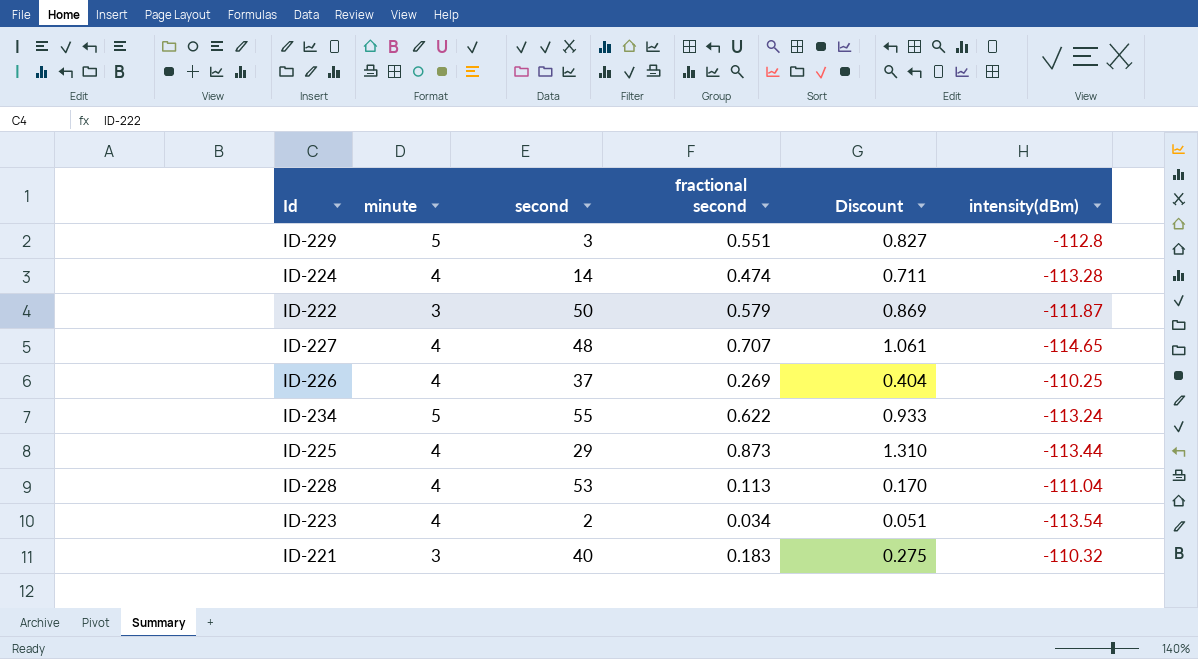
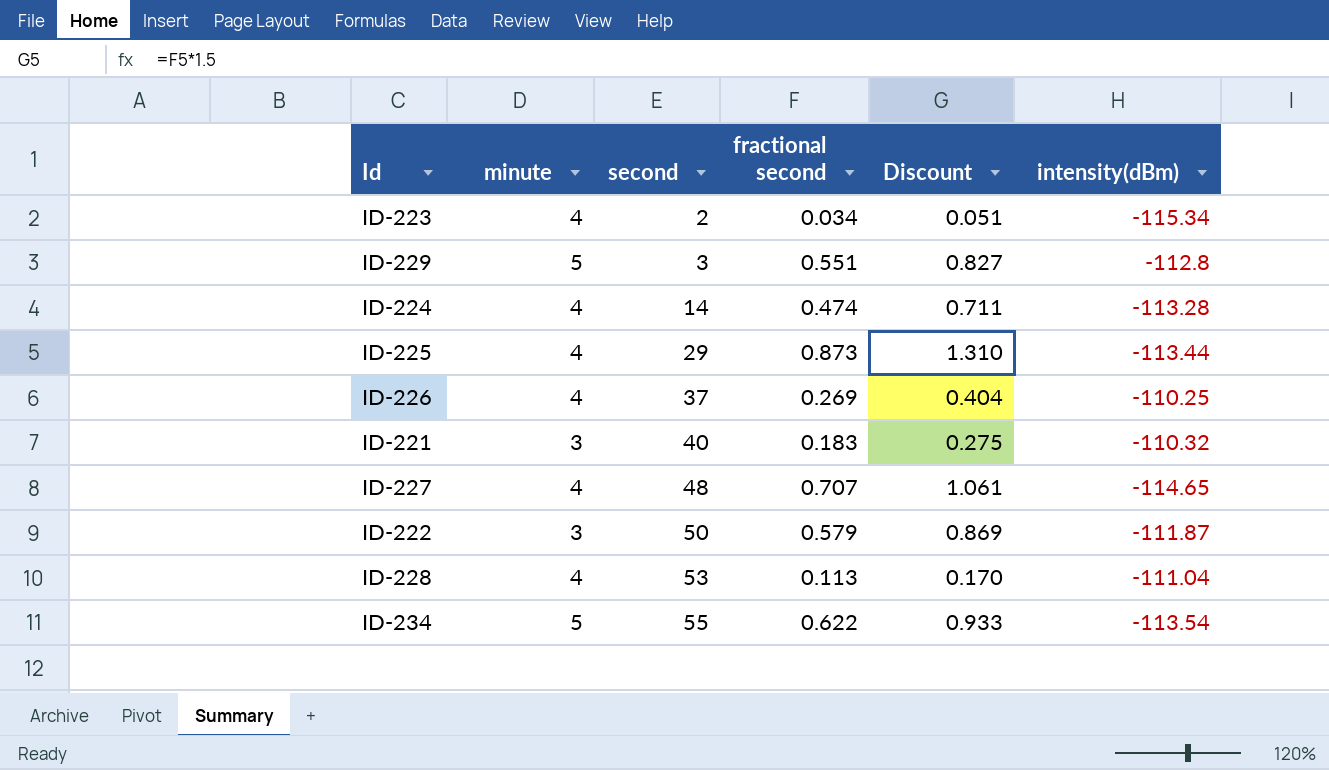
row order: none -> second ascending
ID-223 | intensity(dBm): -113.54 -> -115.34
ID-234 | intensity(dBm): -113.24 -> -113.54

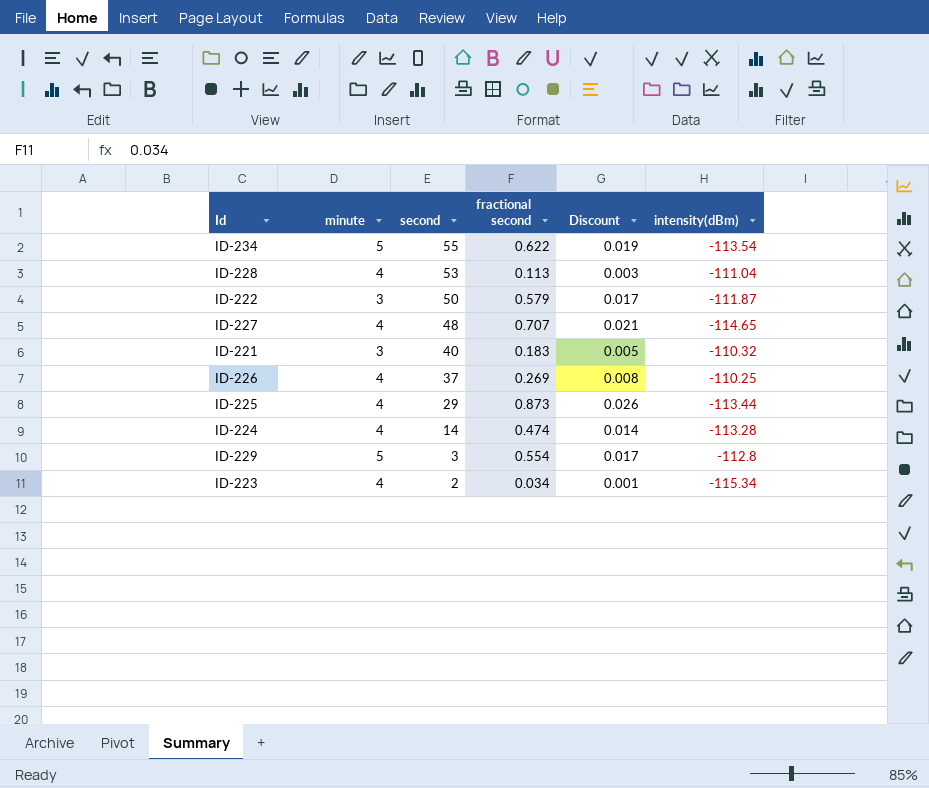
row order: second ascending -> second descending
column Discount | formula: [fractional second] * 1.5 -> [fractional second] * 0.03
ID-229 | fractional second: 0.551 -> 0.554

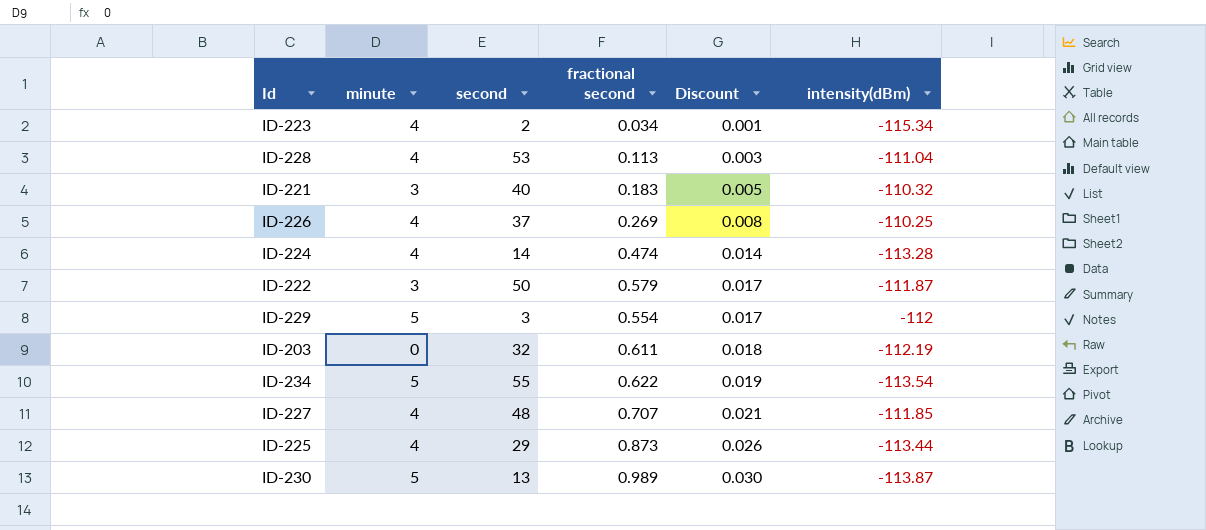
row order: second descending -> Discount ascending
ID-229 | intensity(dBm): -112.8 -> -112
row ID-203: none -> 0 | 32 | 0.611 | 0.018 | -112.19
ID-227 | intensity(dBm): -114.65 -> -111.85
row ID-230: none -> 5 | 13 | 0.989 | 0.030 | -113.87

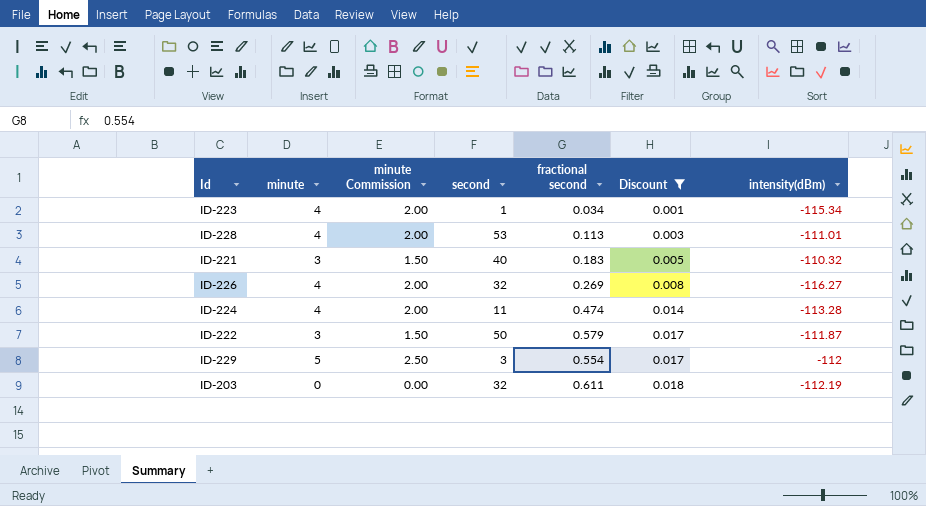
filter: none -> Discount <= 0.018
column minute Commission | formula: none -> [minute] * 0.5
ID-223 | second: 2 -> 1
ID-228 | intensity(dBm): -111.04 -> -111.01
ID-226 | second: 37 -> 32
ID-226 | intensity(dBm): -110.25 -> -116.27
ID-224 | second: 14 -> 11

